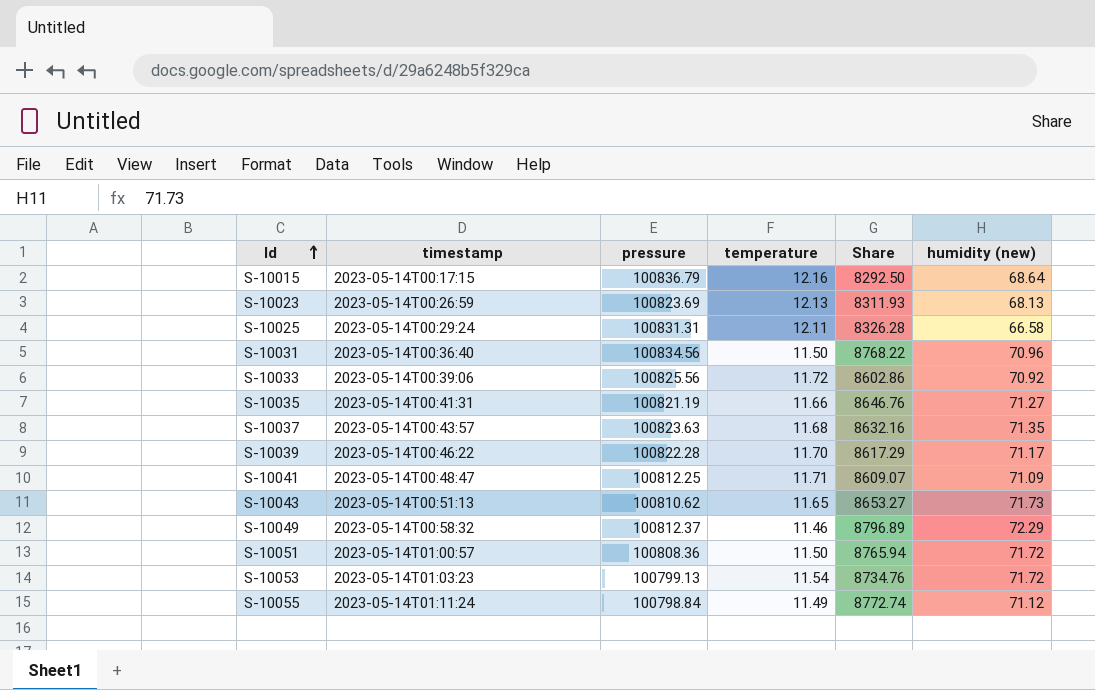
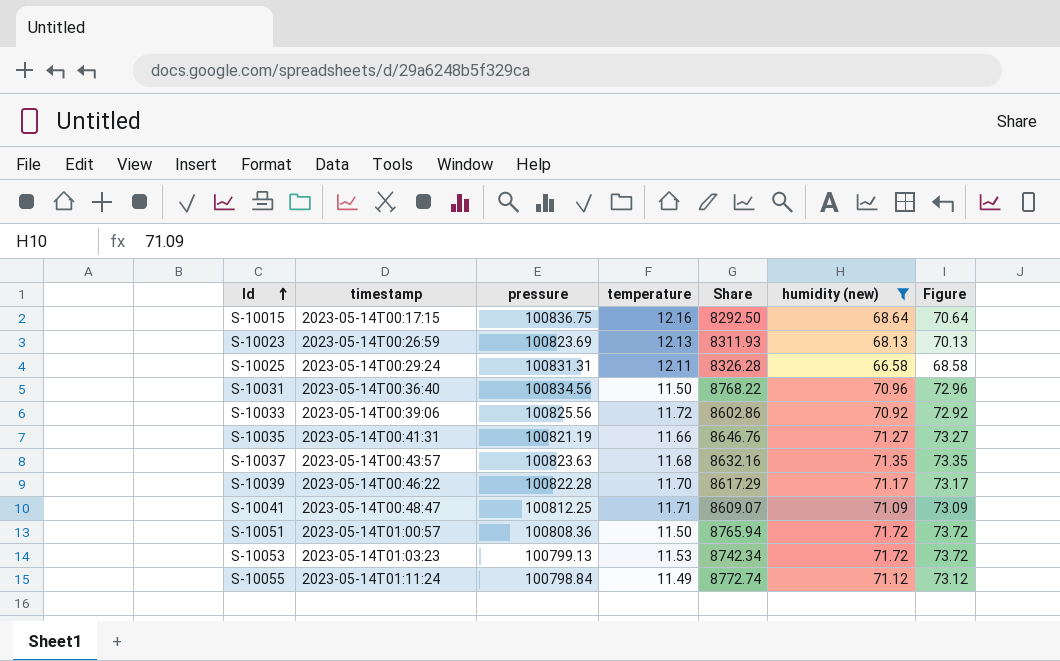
filter: none -> humidity (new) <= 71.72
column Figure | formula: none -> [humidity (new)] + 2
S-10015 | pressure: 100836.79 -> 100836.75
S-10053 | temperature: 11.54 -> 11.53
S-10053 | Share: 8734.76 -> 8742.34

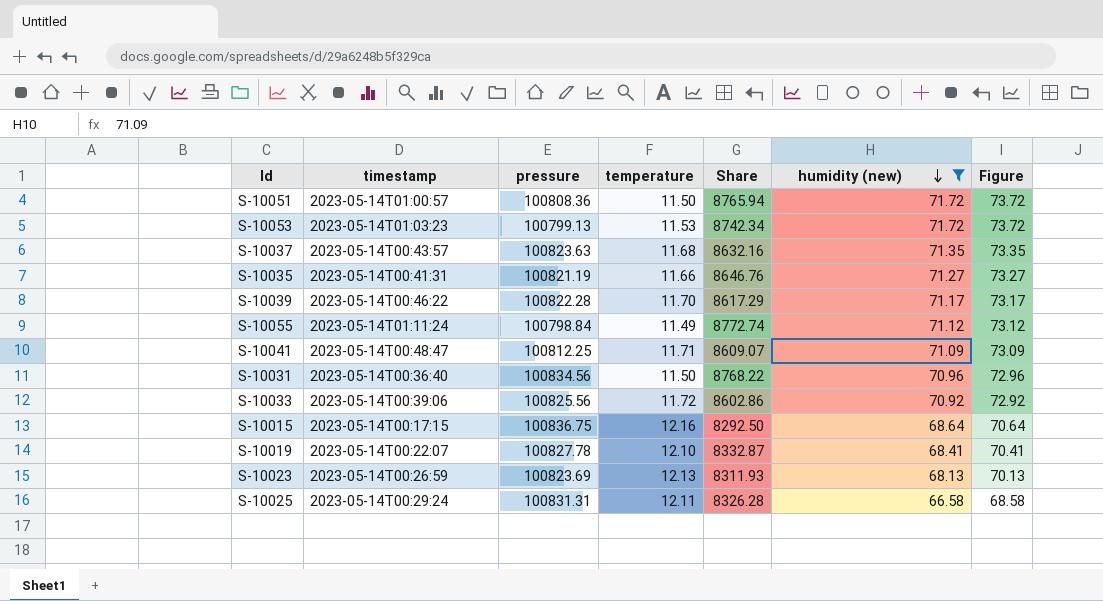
row order: Id ascending -> humidity (new) descending
row S-10019: none -> 2023-05-14T00:22:07 | 100827.78 | 12.10 | 8332.87 | 68.41 | 70.41

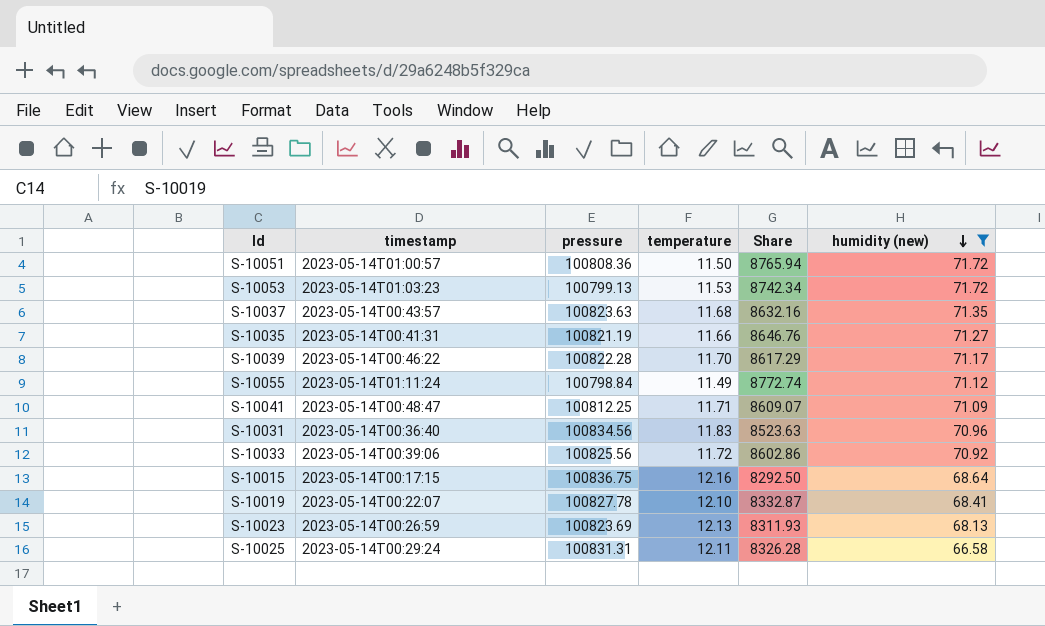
column Figure | formula: [humidity (new)] + 2 -> none
S-10031 | temperature: 11.50 -> 11.83
S-10031 | Share: 8768.22 -> 8523.63

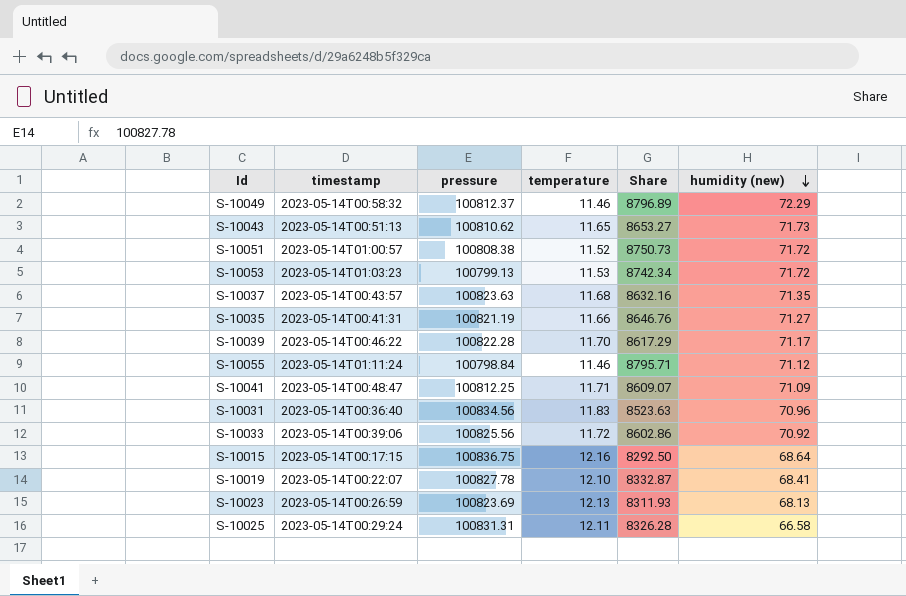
filter: humidity (new) <= 71.72 -> none
S-10051 | pressure: 100808.36 -> 100808.38
S-10051 | temperature: 11.50 -> 11.52
S-10051 | Share: 8765.94 -> 8750.73
S-10055 | temperature: 11.49 -> 11.46
S-10055 | Share: 8772.74 -> 8795.71

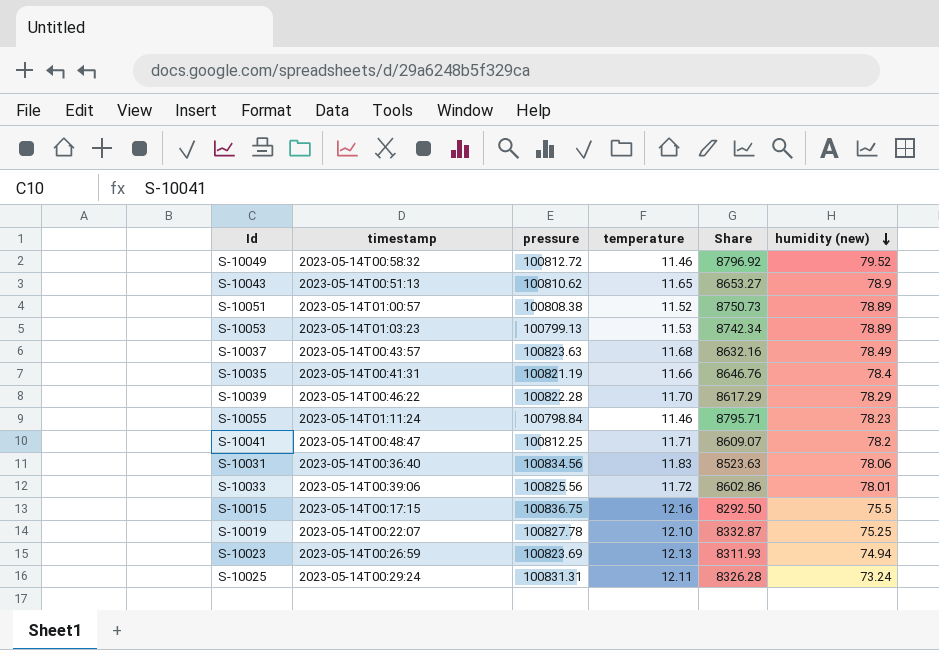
S-10049 | pressure: 100812.37 -> 100812.72
S-10049 | Share: 8796.89 -> 8796.92
S-10049 | humidity (new): 72.29 -> 79.52
S-10043 | humidity (new): 71.73 -> 78.9
S-10051 | humidity (new): 71.72 -> 78.89
S-10053 | humidity (new): 71.72 -> 78.89
S-10037 | humidity (new): 71.35 -> 78.49
S-10035 | humidity (new): 71.27 -> 78.4
S-10039 | humidity (new): 71.17 -> 78.29
S-10055 | humidity (new): 71.12 -> 78.23
S-10041 | humidity (new): 71.09 -> 78.2
S-10031 | humidity (new): 70.96 -> 78.06
S-10033 | humidity (new): 70.92 -> 78.01
S-10015 | humidity (new): 68.64 -> 75.5
S-10019 | humidity (new): 68.41 -> 75.25
S-10023 | humidity (new): 68.13 -> 74.94
S-10025 | humidity (new): 66.58 -> 73.24

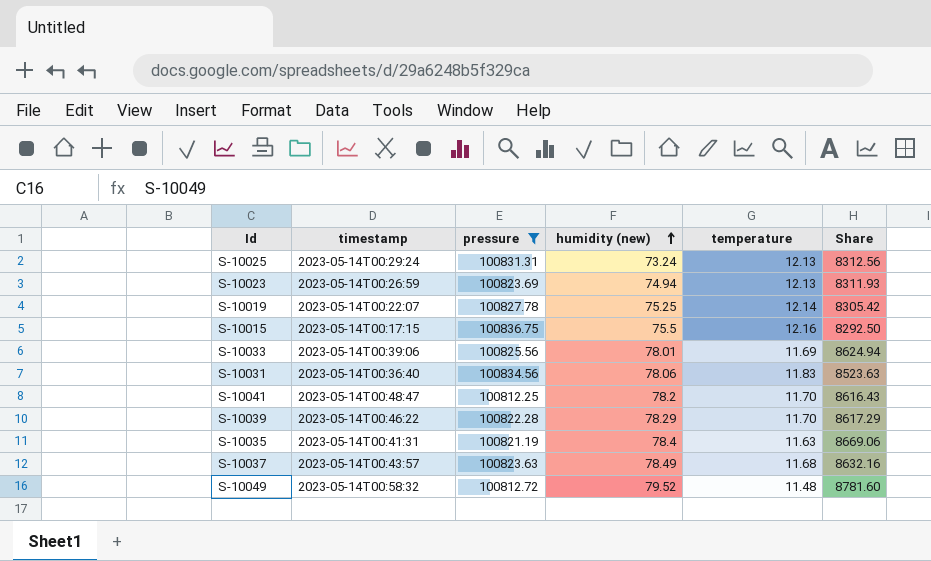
filter: none -> pressure >= 100812.25
row order: humidity (new) descending -> humidity (new) ascending
column humidity (new) | position: 6 -> 4
S-10025 | temperature: 12.11 -> 12.13
S-10025 | Share: 8326.28 -> 8312.56
S-10019 | temperature: 12.10 -> 12.14
S-10019 | Share: 8332.87 -> 8305.42
S-10033 | temperature: 11.72 -> 11.69
S-10033 | Share: 8602.86 -> 8624.94
S-10041 | temperature: 11.71 -> 11.70
S-10041 | Share: 8609.07 -> 8616.43
S-10035 | temperature: 11.66 -> 11.63
S-10035 | Share: 8646.76 -> 8669.06
S-10049 | temperature: 11.46 -> 11.48
S-10049 | Share: 8796.92 -> 8781.60

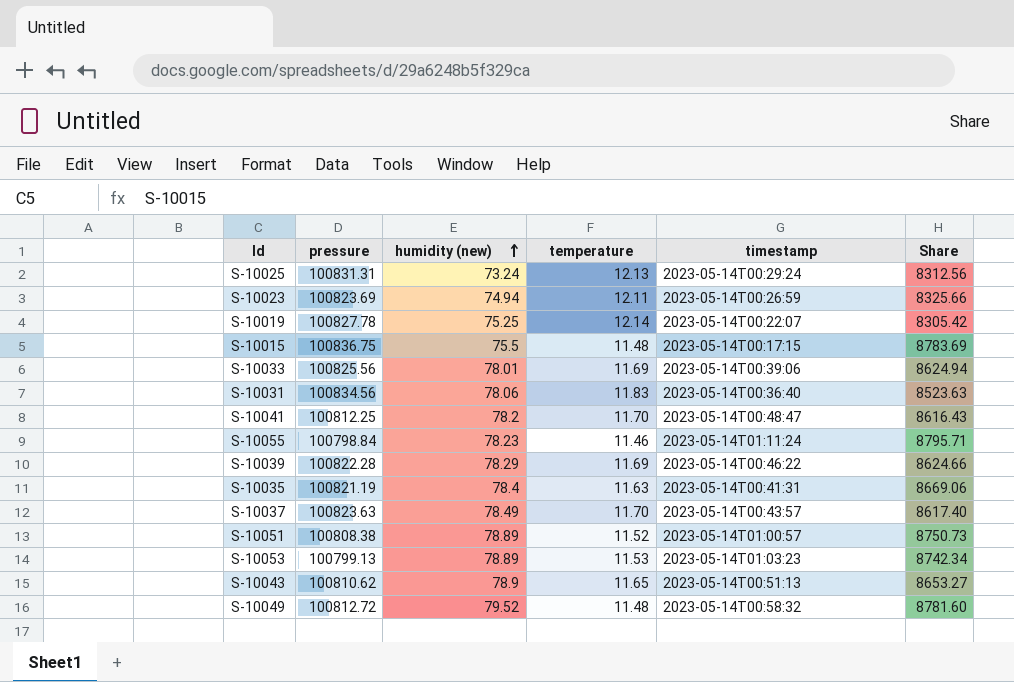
filter: pressure >= 100812.25 -> none
column timestamp | position: 2 -> 5
S-10023 | temperature: 12.13 -> 12.11
S-10023 | Share: 8311.93 -> 8325.66
S-10015 | temperature: 12.16 -> 11.48
S-10015 | Share: 8292.50 -> 8783.69
S-10039 | temperature: 11.70 -> 11.69
S-10039 | Share: 8617.29 -> 8624.66
S-10037 | temperature: 11.68 -> 11.70
S-10037 | Share: 8632.16 -> 8617.40

